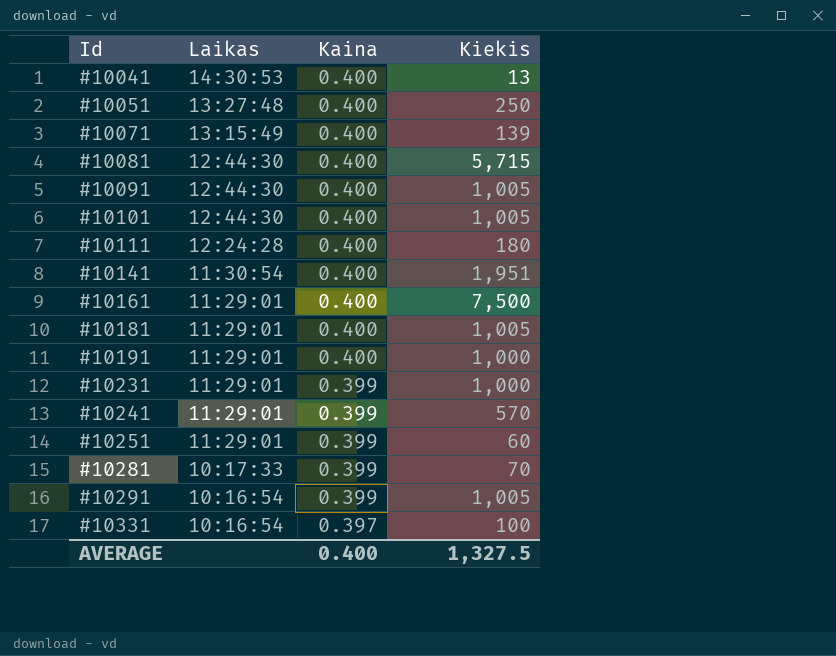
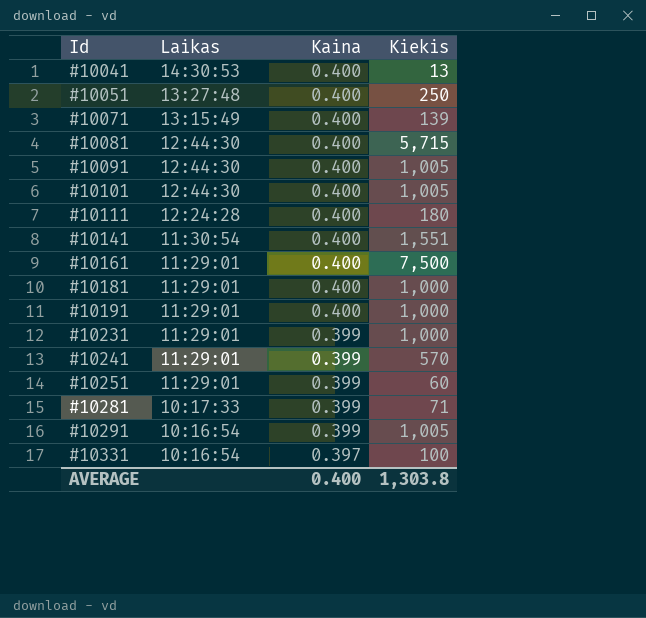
#10141 | Kiekis: 1,951 -> 1,551
#10181 | Kiekis: 1,005 -> 1,000
#10281 | Kiekis: 70 -> 71
AVERAGE | Kiekis: 1,327.5 -> 1,303.8

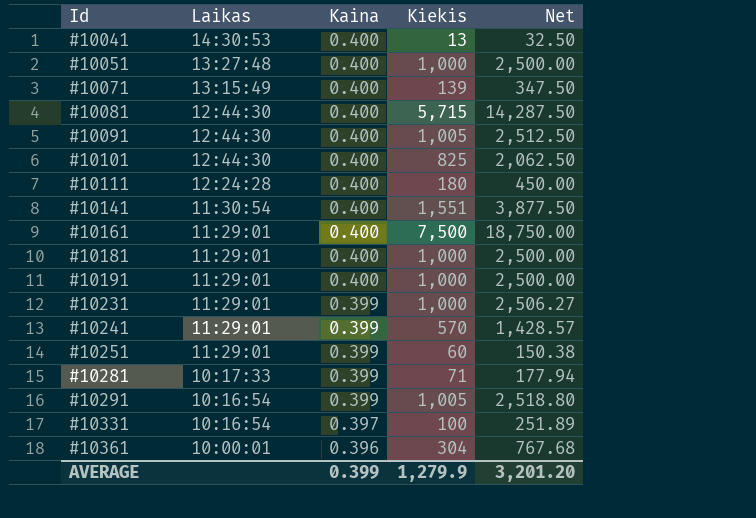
column Net | formula: none -> [Kiekis] / [Kaina]
#10051 | Kiekis: 250 -> 1,000
#10101 | Kiekis: 1,005 -> 825
row #10361: none -> 10:00:01 | 0.396 | 304 | 767.68
AVERAGE | Kaina: 0.400 -> 0.399
AVERAGE | Kiekis: 1,303.8 -> 1,279.9

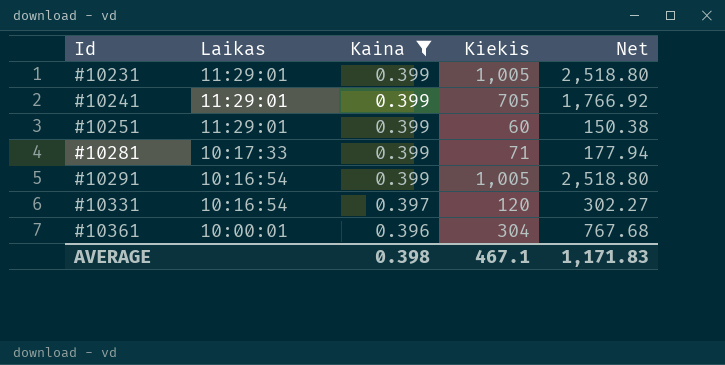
filter: none -> Kaina != 0.400
#10231 | Kiekis: 1,000 -> 1,005
#10231 | Net: 2,506.27 -> 2,518.80
#10241 | Kiekis: 570 -> 705
#10241 | Net: 1,428.57 -> 1,766.92
#10331 | Kiekis: 100 -> 120
#10331 | Net: 251.89 -> 302.27
AVERAGE | Kaina: 0.399 -> 0.398
AVERAGE | Kiekis: 1,279.9 -> 467.1
AVERAGE | Net: 3,201.20 -> 1,171.83

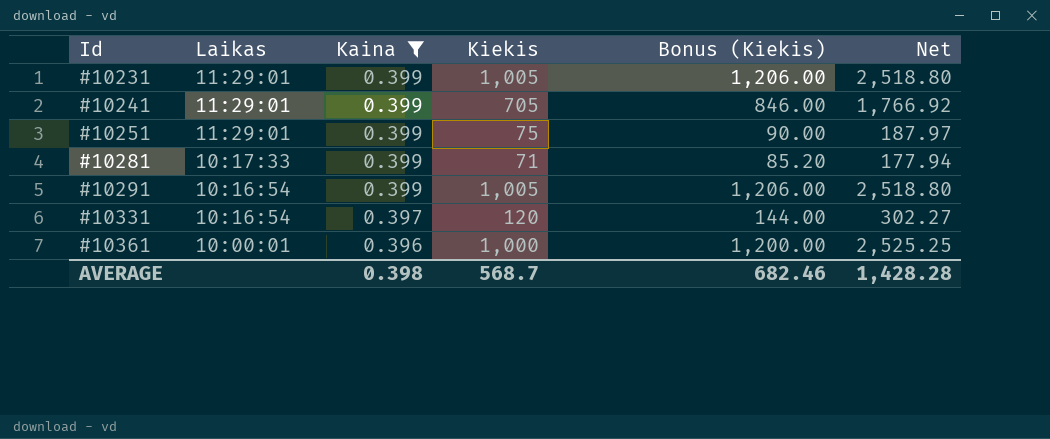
column Bonus (Kiekis) | formula: none -> [Kiekis] * 1.2
#10251 | Kiekis: 60 -> 75
#10251 | Net: 150.38 -> 187.97
#10361 | Kiekis: 304 -> 1,000
#10361 | Net: 767.68 -> 2,525.25
AVERAGE | Kiekis: 467.1 -> 568.7
AVERAGE | Net: 1,171.83 -> 1,428.28

